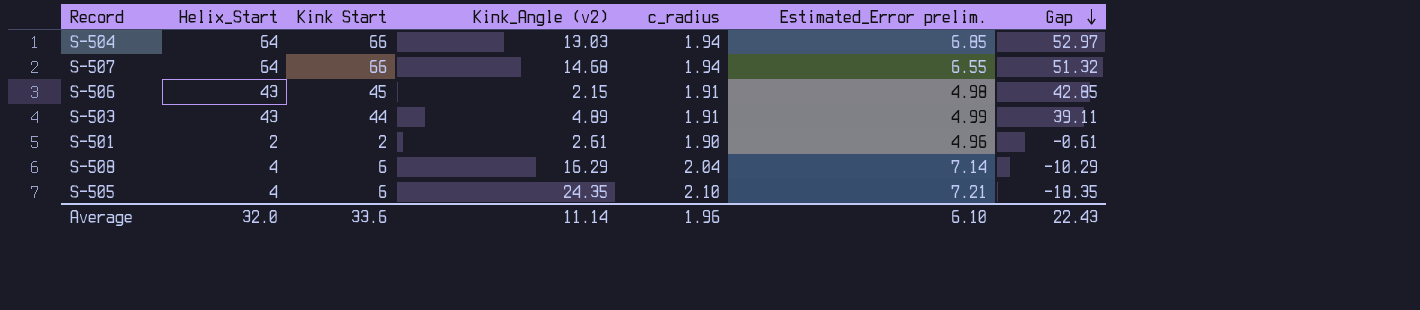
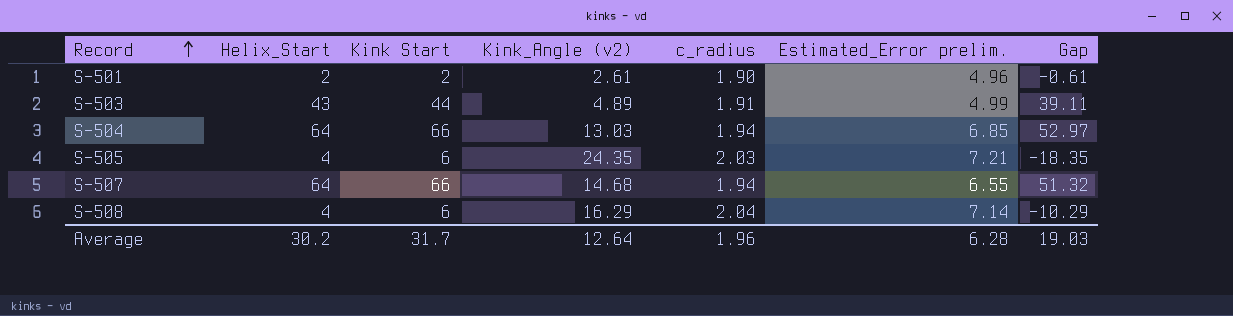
row order: Gap descending -> Record ascending
row S-506: 43 | 45 | 2.15 | 1.91 | 4.98 | 42.85 -> none
S-505 | c_radius: 2.10 -> 2.03
Average | Helix_Start: 32.0 -> 30.2
Average | Kink Start: 33.6 -> 31.7
Average | Kink_Angle (v2): 11.14 -> 12.64
Average | Estimated_Error prelim.: 6.10 -> 6.28
Average | Gap: 22.43 -> 19.03

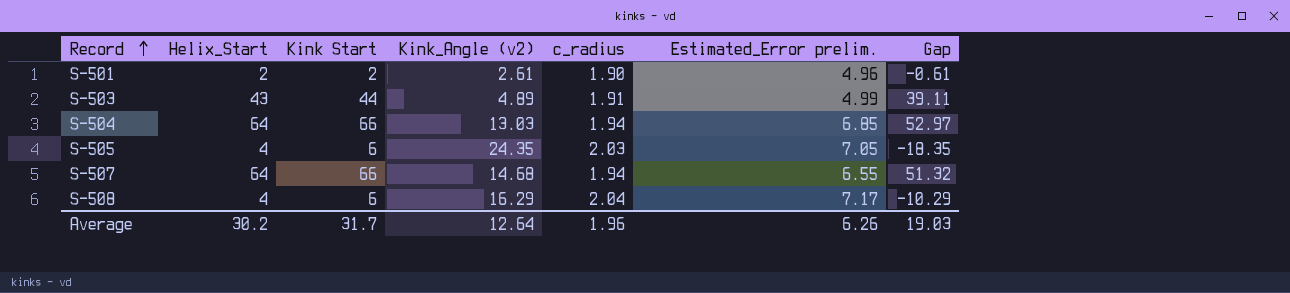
S-505 | Estimated_Error prelim.: 7.21 -> 7.05
S-508 | Estimated_Error prelim.: 7.14 -> 7.17
Average | Estimated_Error prelim.: 6.28 -> 6.26

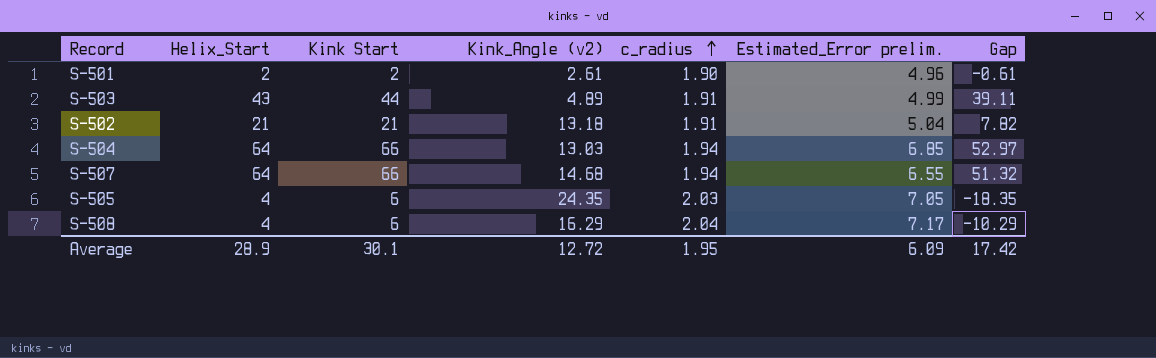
row order: Record ascending -> c_radius ascending
row S-502: none -> 21 | 21 | 13.18 | 1.91 | 5.04 | 7.82
Average | Helix_Start: 30.2 -> 28.9
Average | Kink Start: 31.7 -> 30.1
Average | Kink_Angle (v2): 12.64 -> 12.72
Average | c_radius: 1.96 -> 1.95
Average | Estimated_Error prelim.: 6.26 -> 6.09
Average | Gap: 19.03 -> 17.42

